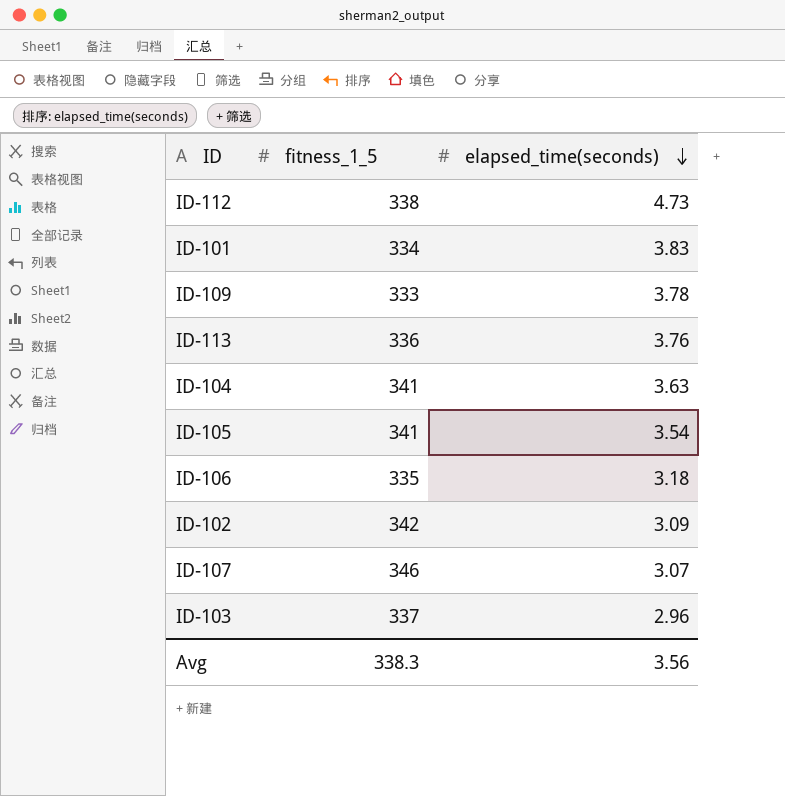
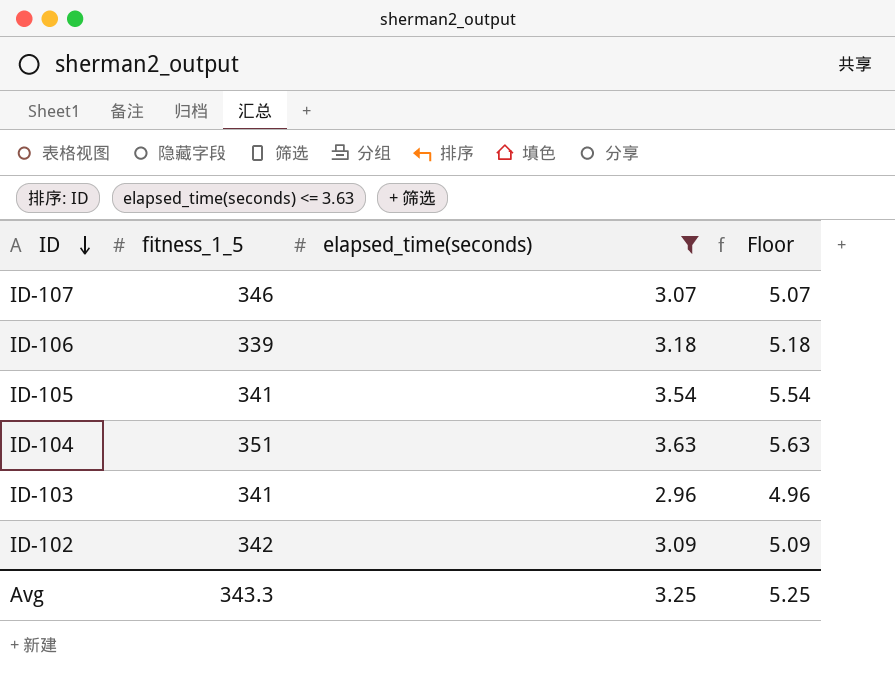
filter: none -> elapsed_time(seconds) <= 3.63
row order: elapsed_time(seconds) descending -> ID descending
column Floor | formula: none -> [elapsed_time(seconds)] + 2
ID-106 | fitness_1_5: 335 -> 339
ID-104 | fitness_1_5: 341 -> 351
ID-103 | fitness_1_5: 337 -> 341
Avg | fitness_1_5: 338.3 -> 343.3
Avg | elapsed_time(seconds): 3.56 -> 3.25

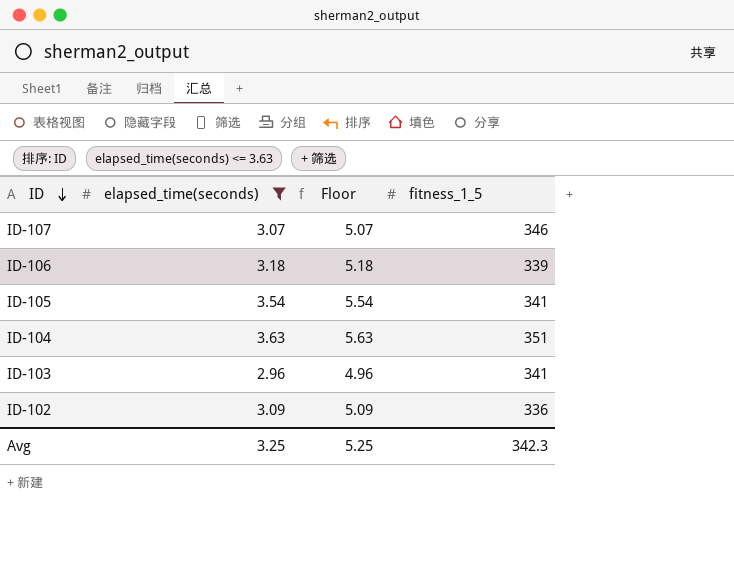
column fitness_1_5 | position: 2 -> 4
ID-102 | fitness_1_5: 342 -> 336
Avg | fitness_1_5: 343.3 -> 342.3

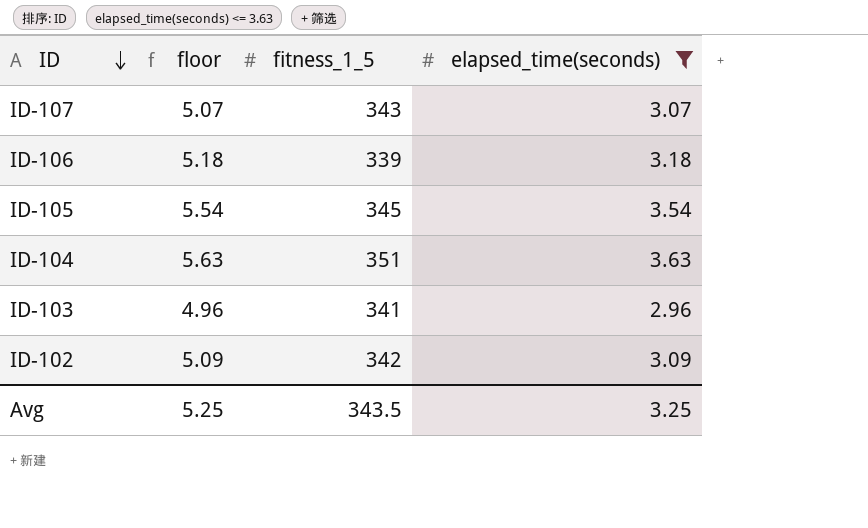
column name: Floor -> floor
column elapsed_time(seconds) | position: 2 -> 4
ID-107 | fitness_1_5: 346 -> 343
ID-105 | fitness_1_5: 341 -> 345
ID-102 | fitness_1_5: 336 -> 342
Avg | fitness_1_5: 342.3 -> 343.5

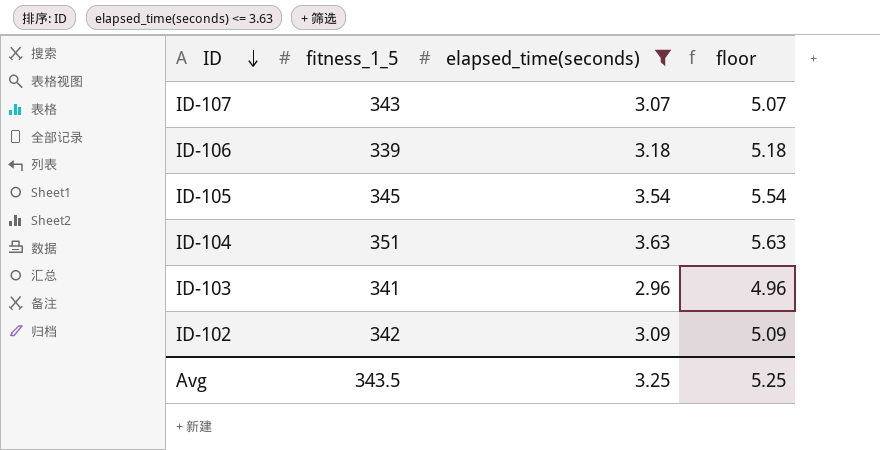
column floor | position: 2 -> 4

